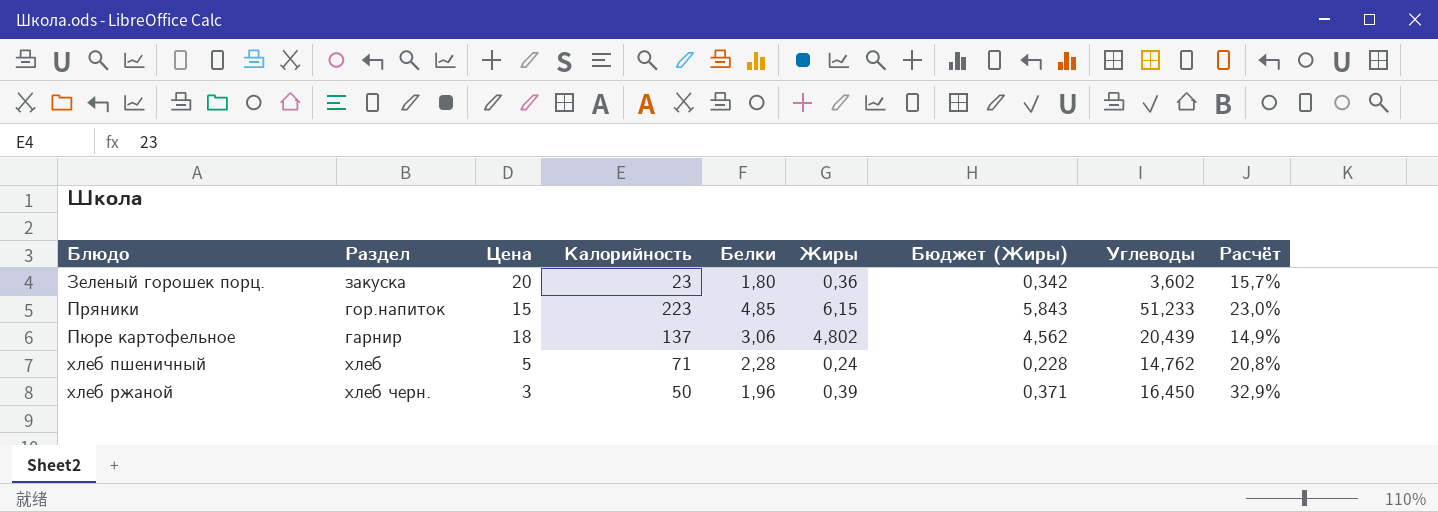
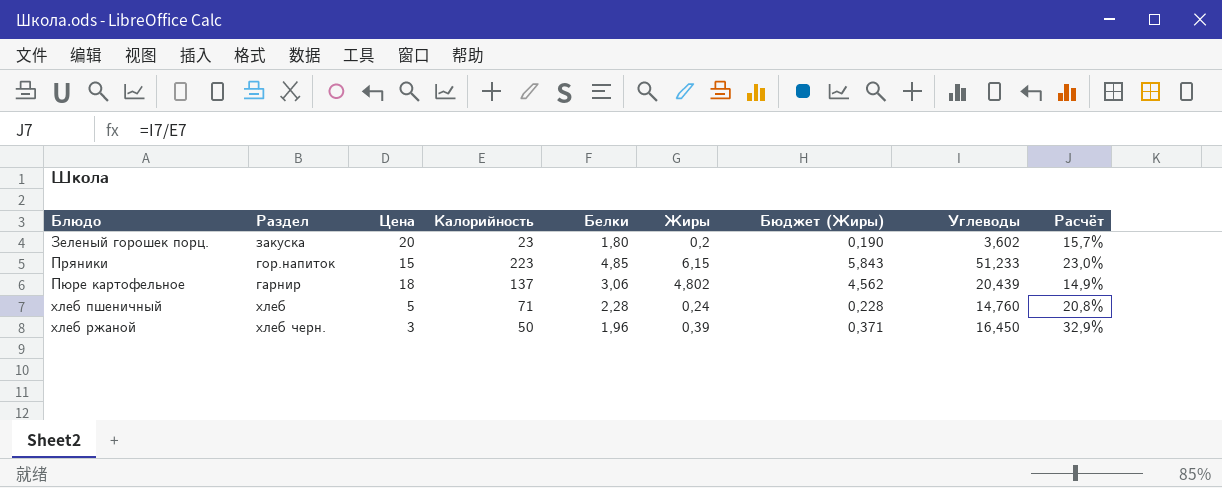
Зеленый горошек порц. | Жиры: 0,36 -> 0,2
Зеленый горошек порц. | Бюджет (Жиры): 0,342 -> 0,190
хлеб пшеничный | Углеводы: 14,762 -> 14,760

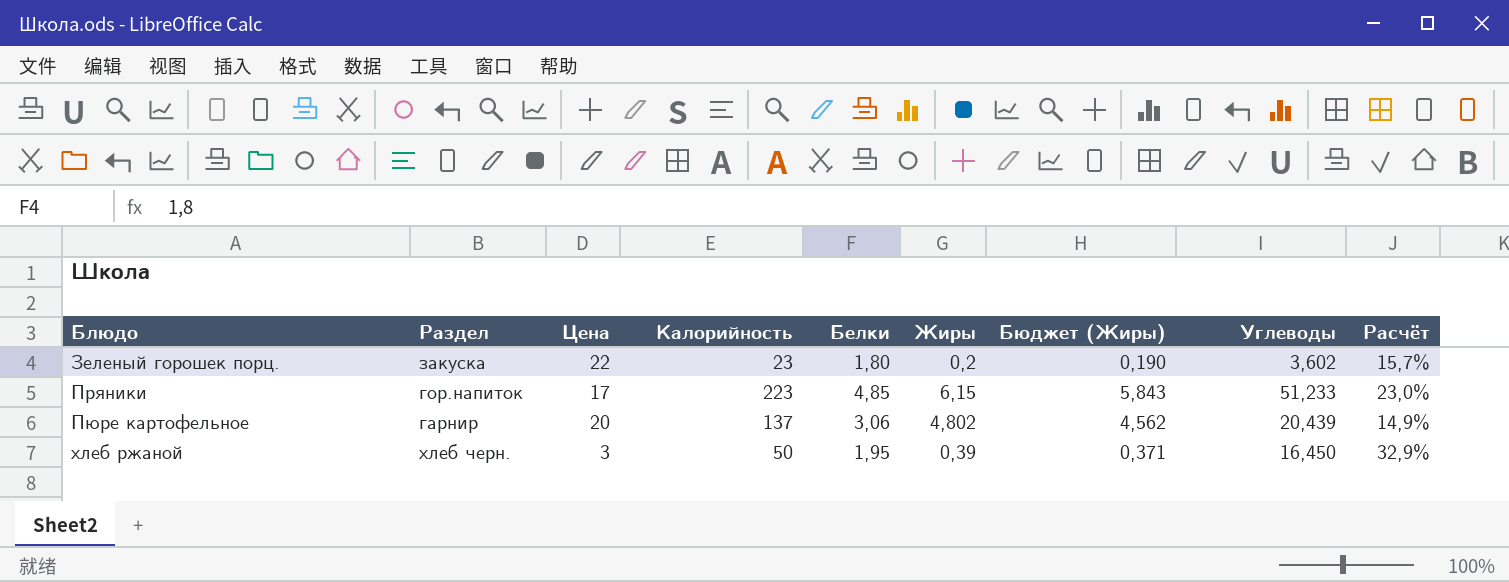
row хлеб пшеничный: хлеб | 5 | 71 | 2,28 | 0,24 | 0,228 | 14,760 | 20,8% -> none
Зеленый горошек порц. | Цена: 20 -> 22
Пряники | Цена: 15 -> 17
Пюре картофельное | Цена: 18 -> 20
хлеб ржаной | Белки: 1,96 -> 1,95

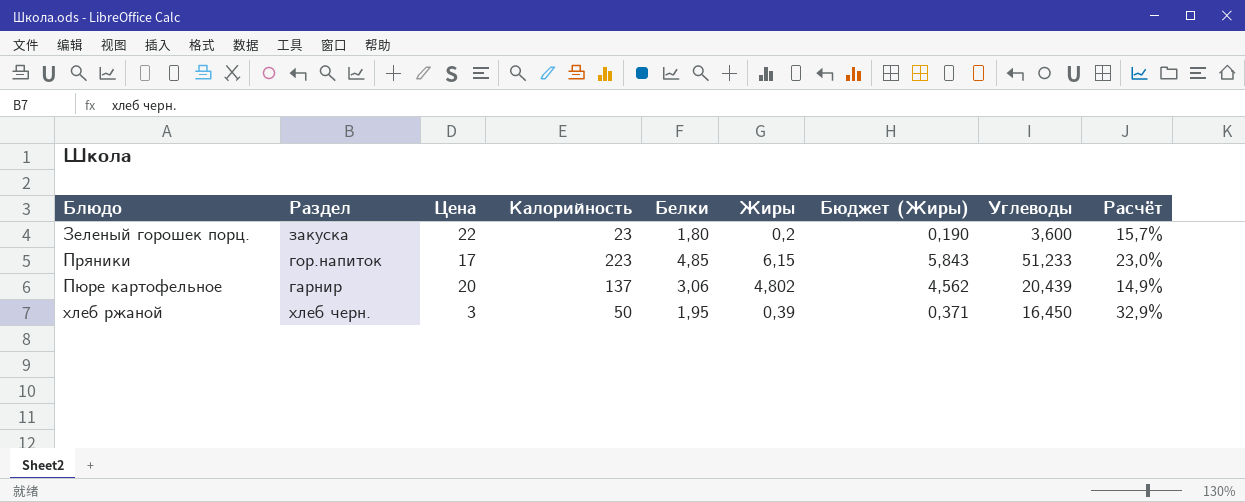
Зеленый горошек порц. | Углеводы: 3,602 -> 3,600

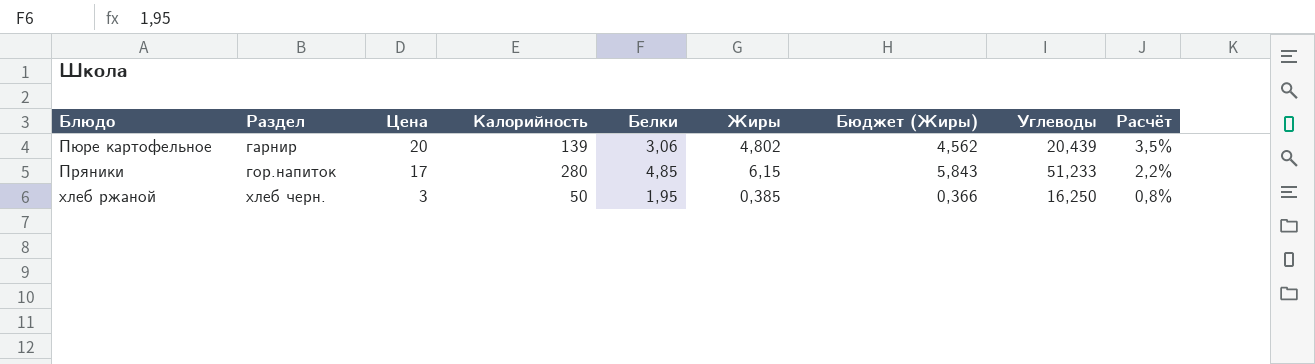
row order: Блюдо ascending -> Раздел ascending
column Расчёт | formula: [Углеводы] / [Калорийность] -> [Жиры] / [Калорийность]
row Зеленый горошек порц.: закуска | 22 | 23 | 1,80 | 0,2 | 0,190 | 3,600 | 15,7% -> none
Пюре картофельное | Калорийность: 137 -> 139
Пряники | Калорийность: 223 -> 280
хлеб ржаной | Жиры: 0,39 -> 0,385
хлеб ржаной | Бюджет (Жиры): 0,371 -> 0,366
хлеб ржаной | Углеводы: 16,450 -> 16,250

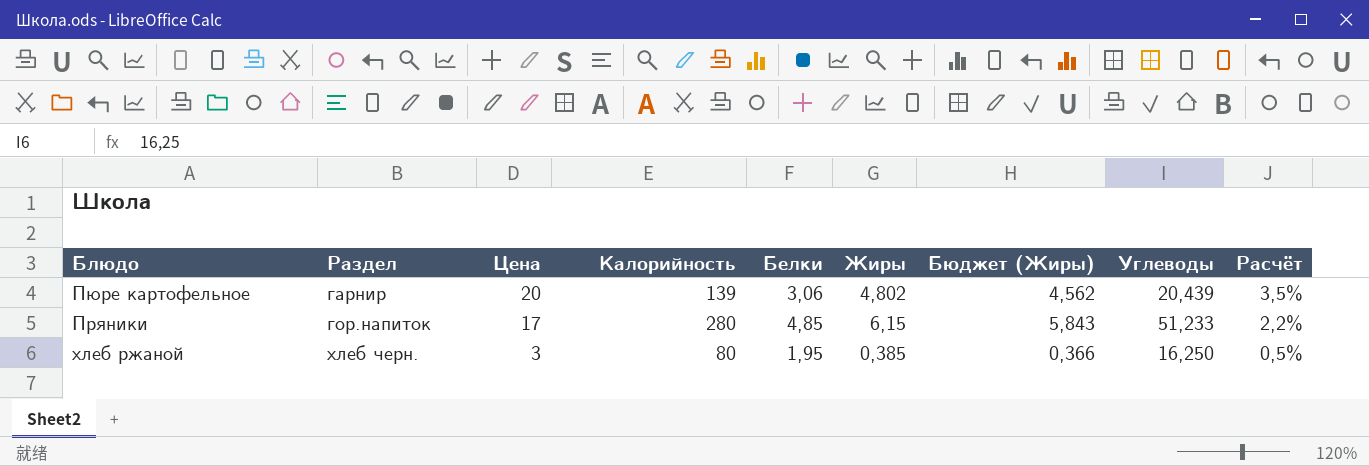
хлеб ржаной | Калорийность: 50 -> 80
хлеб ржаной | Расчёт: 0,8% -> 0,5%

